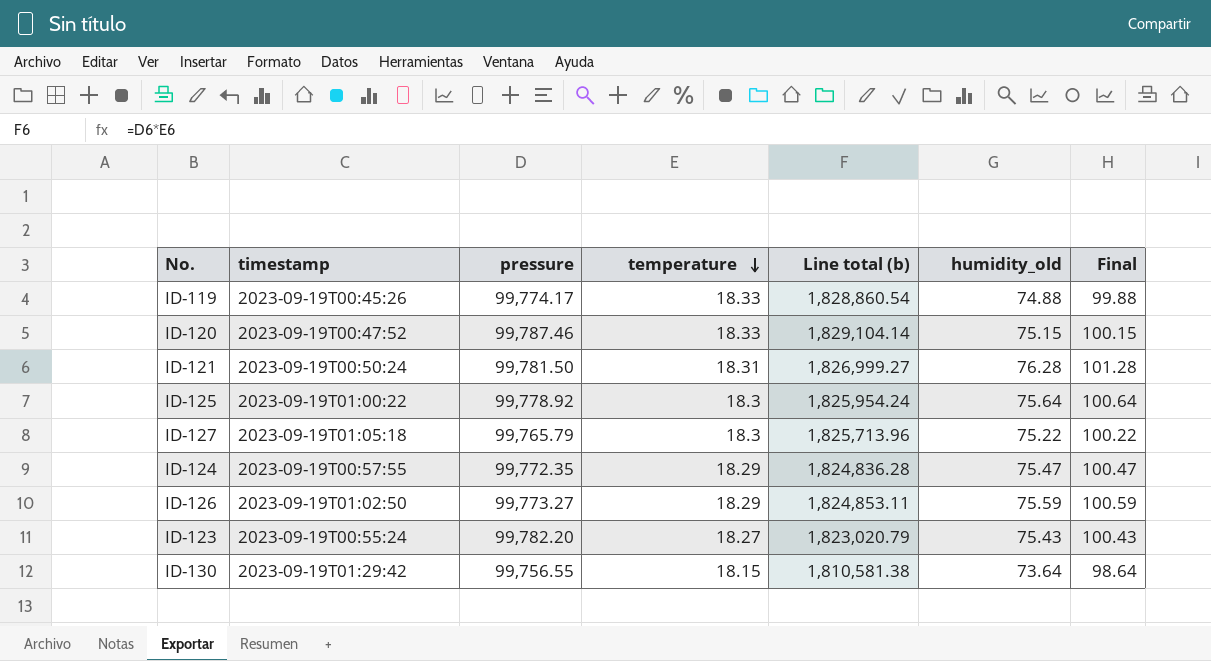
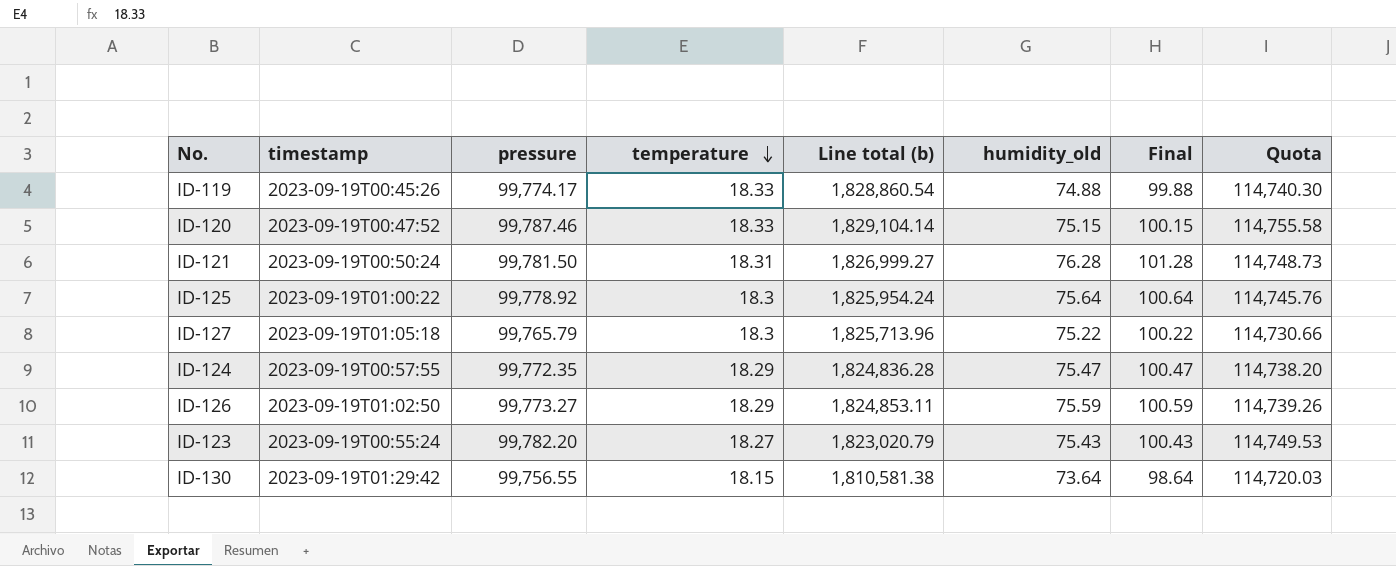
column Quota | formula: none -> [pressure] * 1.15

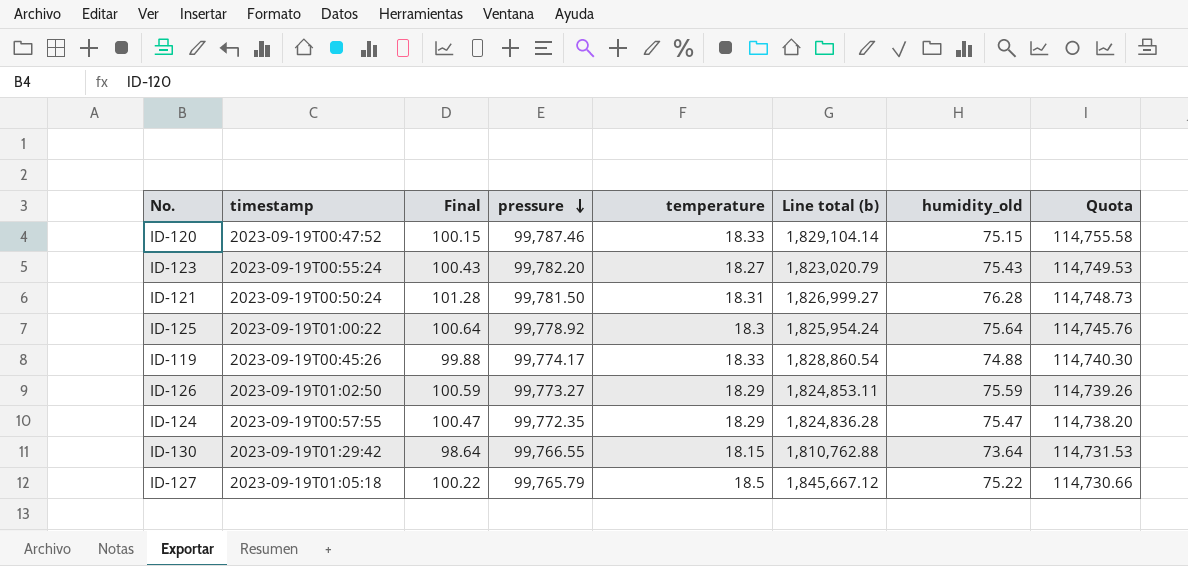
row order: temperature descending -> pressure descending
column Final | position: 7 -> 3
ID-130 | pressure: 99,756.55 -> 99,766.55
ID-130 | Line total (b): 1,810,581.38 -> 1,810,762.88
ID-130 | Quota: 114,720.03 -> 114,731.53
ID-127 | temperature: 18.3 -> 18.5
ID-127 | Line total (b): 1,825,713.96 -> 1,845,667.12

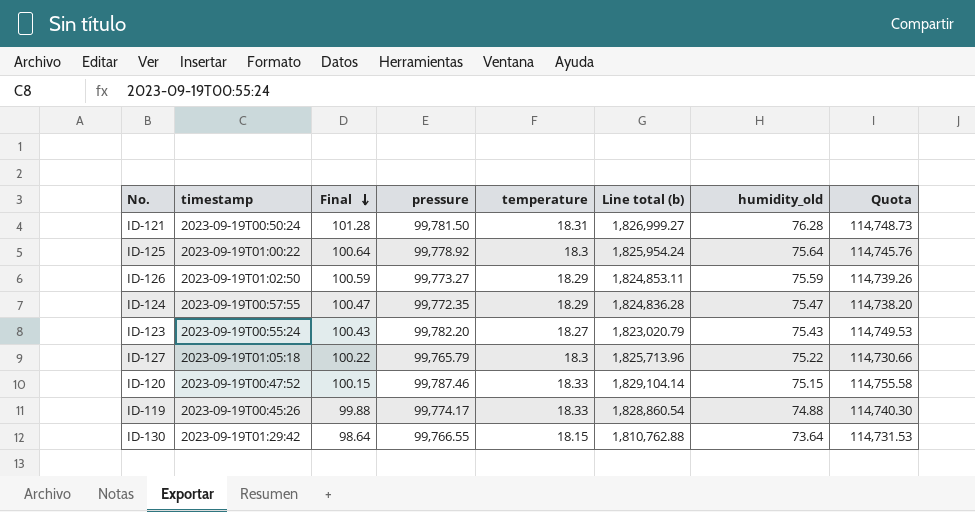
row order: pressure descending -> Final descending
ID-127 | temperature: 18.5 -> 18.3
ID-127 | Line total (b): 1,845,667.12 -> 1,825,713.96

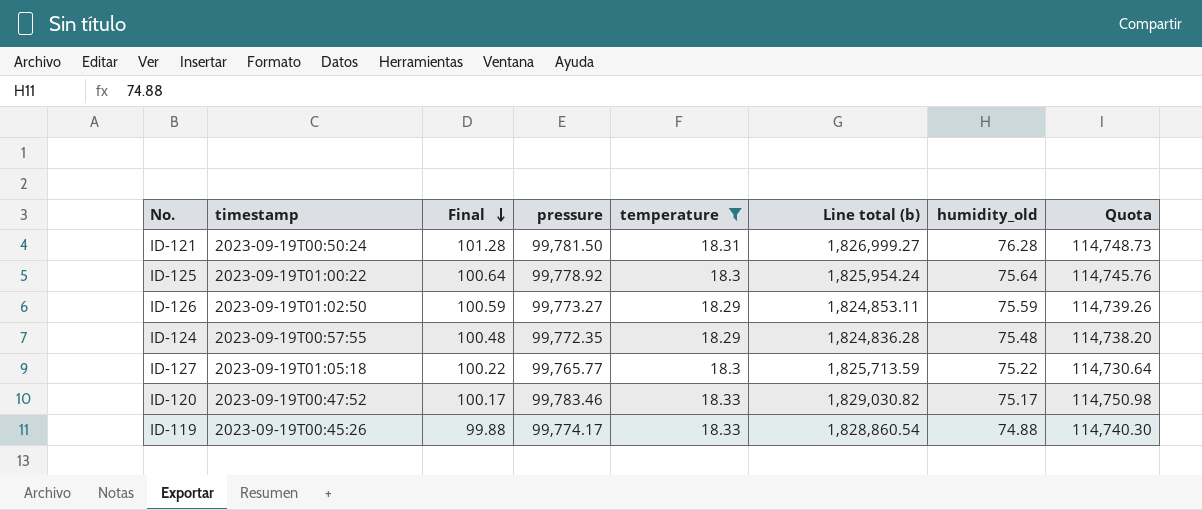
filter: none -> temperature >= 18.29
ID-124 | Final: 100.47 -> 100.48
ID-124 | humidity_old: 75.47 -> 75.48
ID-127 | pressure: 99,765.79 -> 99,765.77
ID-127 | Line total (b): 1,825,713.96 -> 1,825,713.59
ID-127 | Quota: 114,730.66 -> 114,730.64
ID-120 | Final: 100.15 -> 100.17
ID-120 | pressure: 99,787.46 -> 99,783.46
ID-120 | Line total (b): 1,829,104.14 -> 1,829,030.82
ID-120 | humidity_old: 75.15 -> 75.17
ID-120 | Quota: 114,755.58 -> 114,750.98

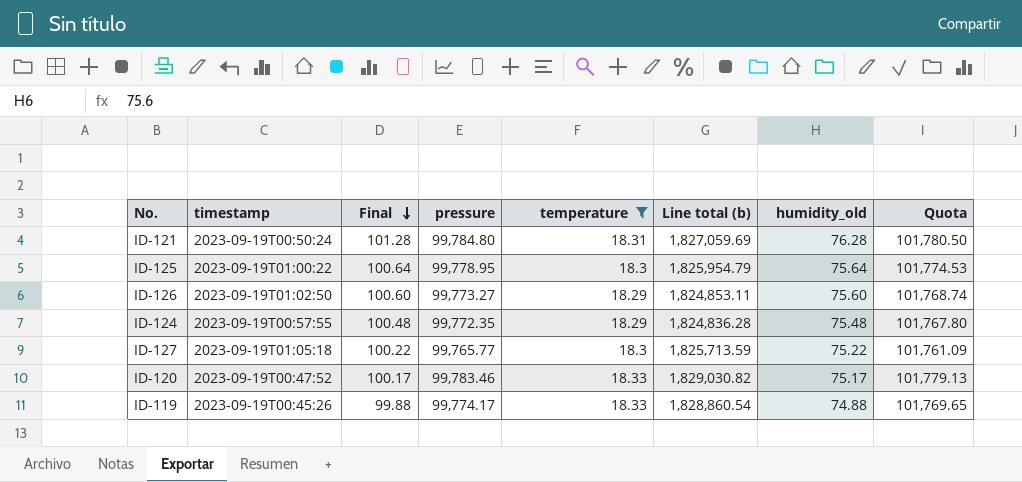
column Quota | formula: [pressure] * 1.15 -> [pressure] * 1.02
ID-121 | pressure: 99,781.50 -> 99,784.80
ID-121 | Line total (b): 1,826,999.27 -> 1,827,059.69
ID-125 | pressure: 99,778.92 -> 99,778.95
ID-125 | Line total (b): 1,825,954.24 -> 1,825,954.79
ID-126 | Final: 100.59 -> 100.60
ID-126 | humidity_old: 75.59 -> 75.60

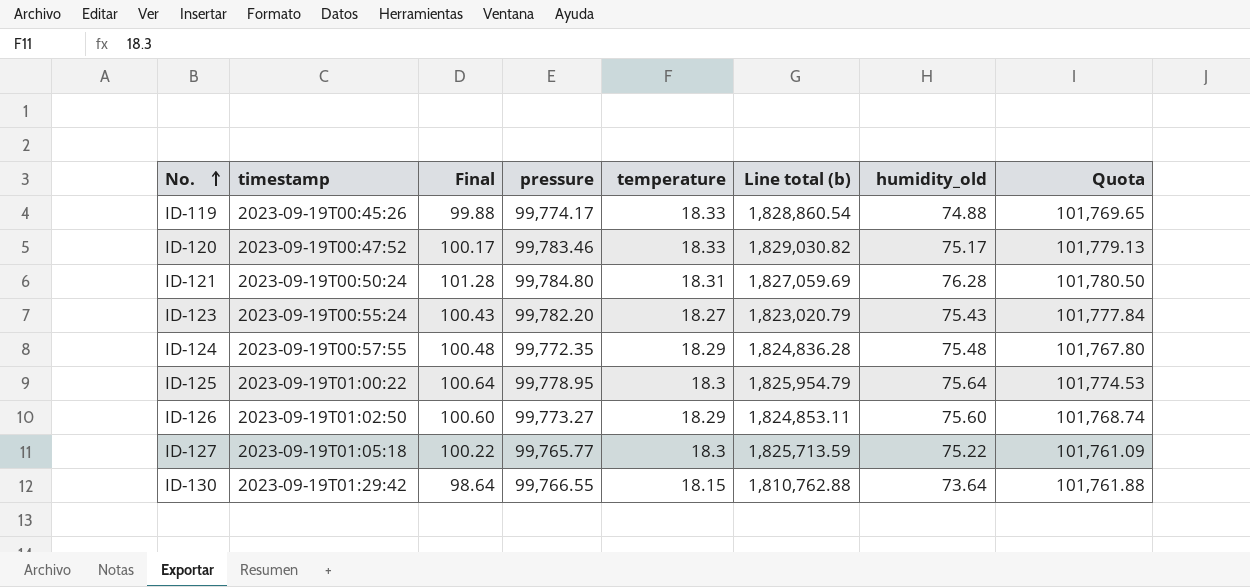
filter: temperature >= 18.29 -> none
row order: Final descending -> No. ascending

